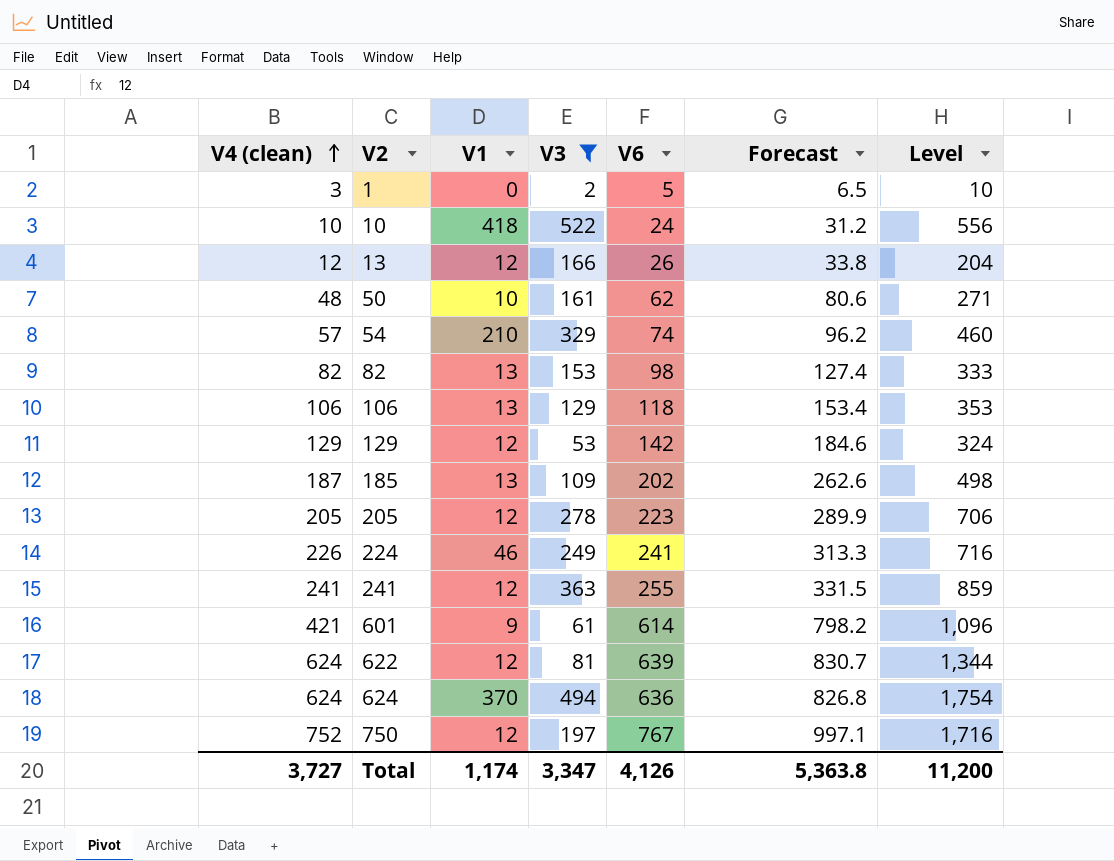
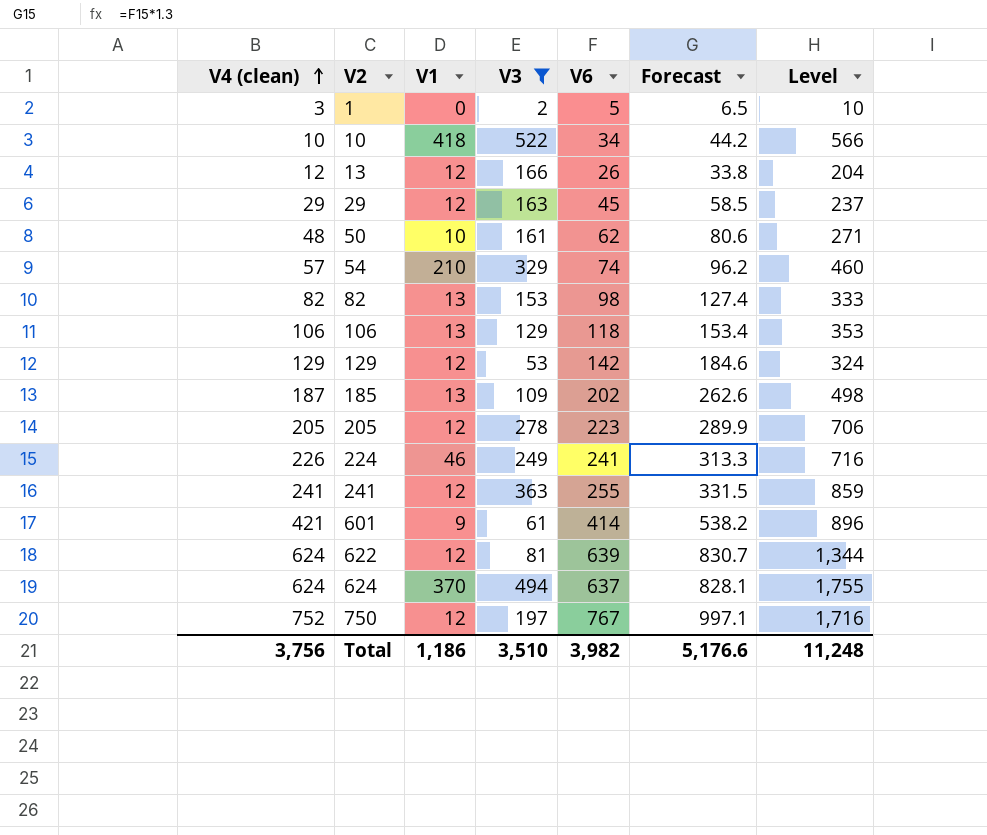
10 | V6: 24 -> 34
10 | Forecast: 31.2 -> 44.2
10 | Level: 556 -> 566
row 29: none -> 29 | 12 | 163 | 45 | 58.5 | 237
601 | V6: 614 -> 414
601 | Forecast: 798.2 -> 538.2
601 | Level: 1,096 -> 896
624 | V6: 636 -> 637
624 | Forecast: 826.8 -> 828.1
624 | Level: 1,754 -> 1,755
Total | V4 (clean): 3,727 -> 3,756
Total | V1: 1,174 -> 1,186
Total | V3: 3,347 -> 3,510
Total | V6: 4,126 -> 3,982
Total | Forecast: 5,363.8 -> 5,176.6
Total | Level: 11,200 -> 11,248

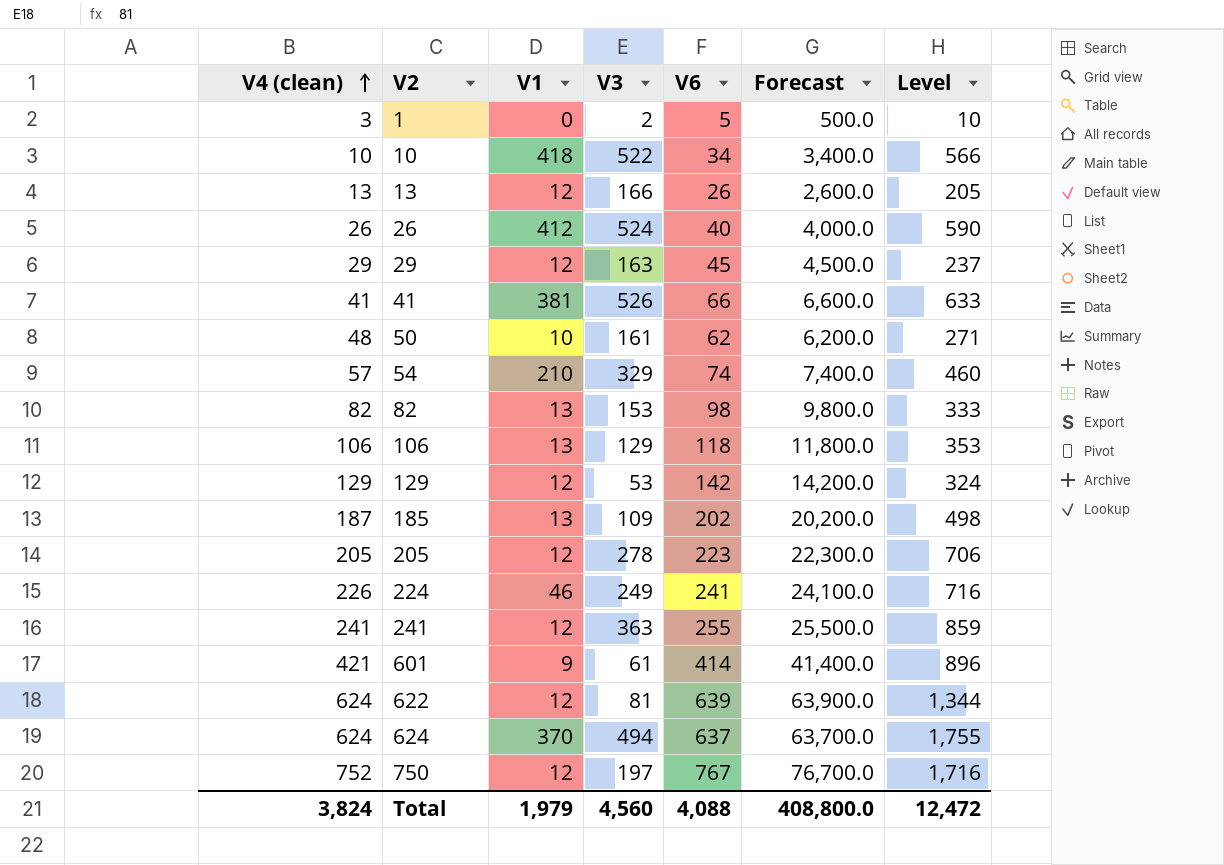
filter: V3 <= 522 -> none
column Forecast | formula: [V6] * 1.3 -> [V6] * 100
13 | V4 (clean): 12 -> 13
13 | Level: 204 -> 205
Total | V4 (clean): 3,756 -> 3,824
Total | V1: 1,186 -> 1,979
Total | V3: 3,510 -> 4,560
Total | V6: 3,982 -> 4,088
Total | Forecast: 5,176.6 -> 408,800.0
Total | Level: 11,248 -> 12,472

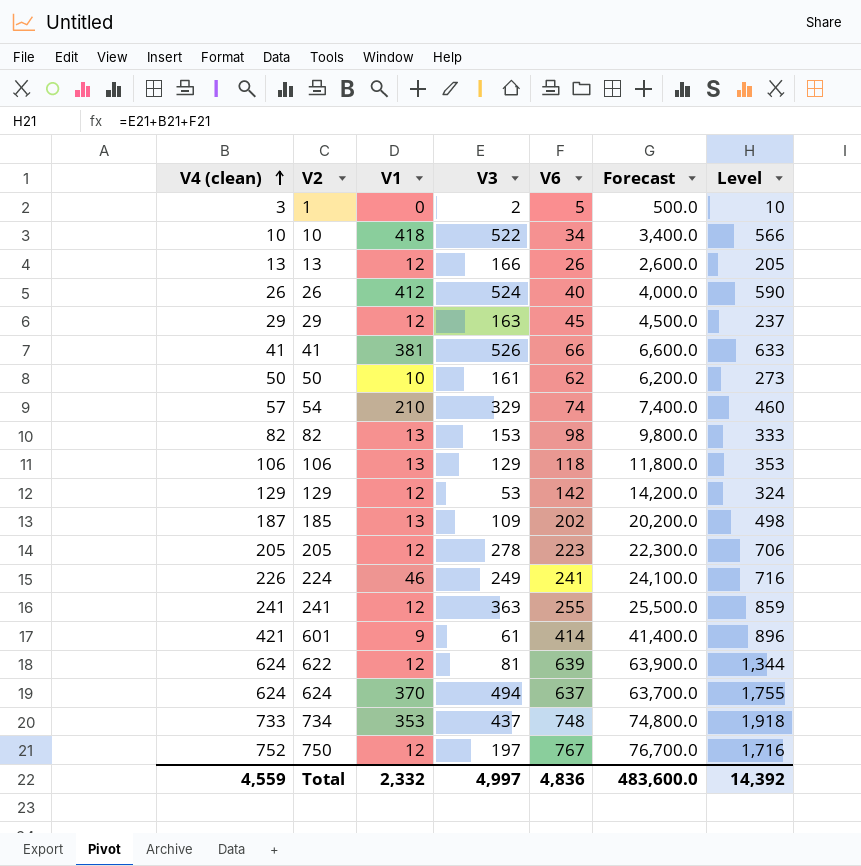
50 | V4 (clean): 48 -> 50
50 | Level: 271 -> 273
row 734: none -> 733 | 353 | 437 | 748 | 74,800.0 | 1,918
Total | V4 (clean): 3,824 -> 4,559
Total | V1: 1,979 -> 2,332
Total | V3: 4,560 -> 4,997
Total | V6: 4,088 -> 4,836
Total | Forecast: 408,800.0 -> 483,600.0
Total | Level: 12,472 -> 14,392

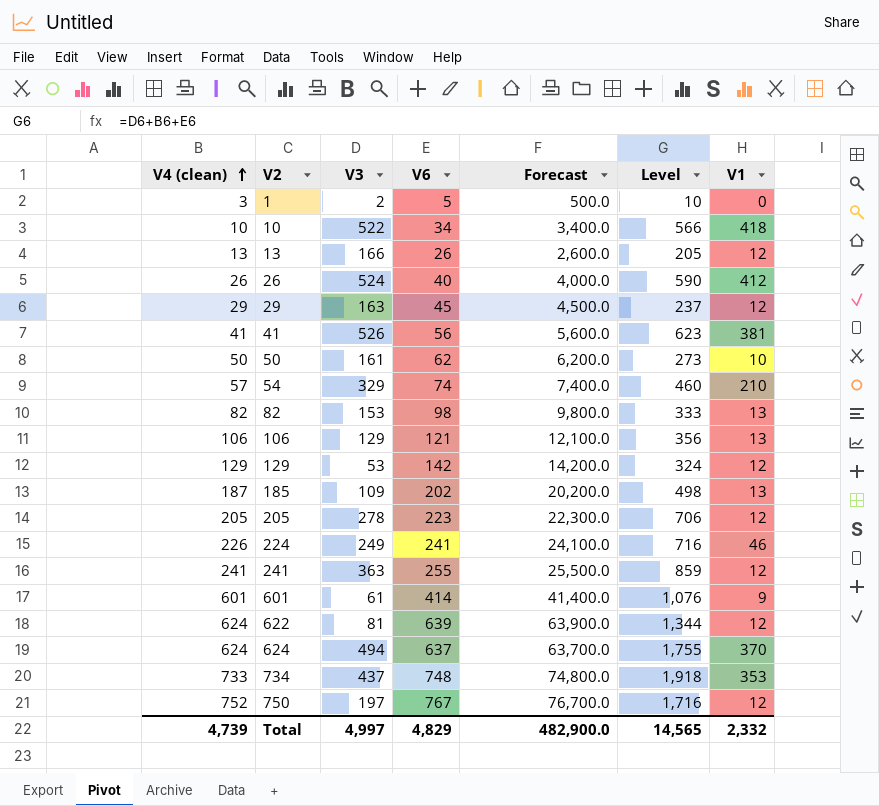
column V1 | position: 3 -> 7
41 | V6: 66 -> 56
41 | Forecast: 6,600.0 -> 5,600.0
41 | Level: 633 -> 623
106 | V6: 118 -> 121
106 | Forecast: 11,800.0 -> 12,100.0
106 | Level: 353 -> 356
601 | V4 (clean): 421 -> 601
601 | Level: 896 -> 1,076
Total | V4 (clean): 4,559 -> 4,739
Total | V6: 4,836 -> 4,829
Total | Forecast: 483,600.0 -> 482,900.0
Total | Level: 14,392 -> 14,565

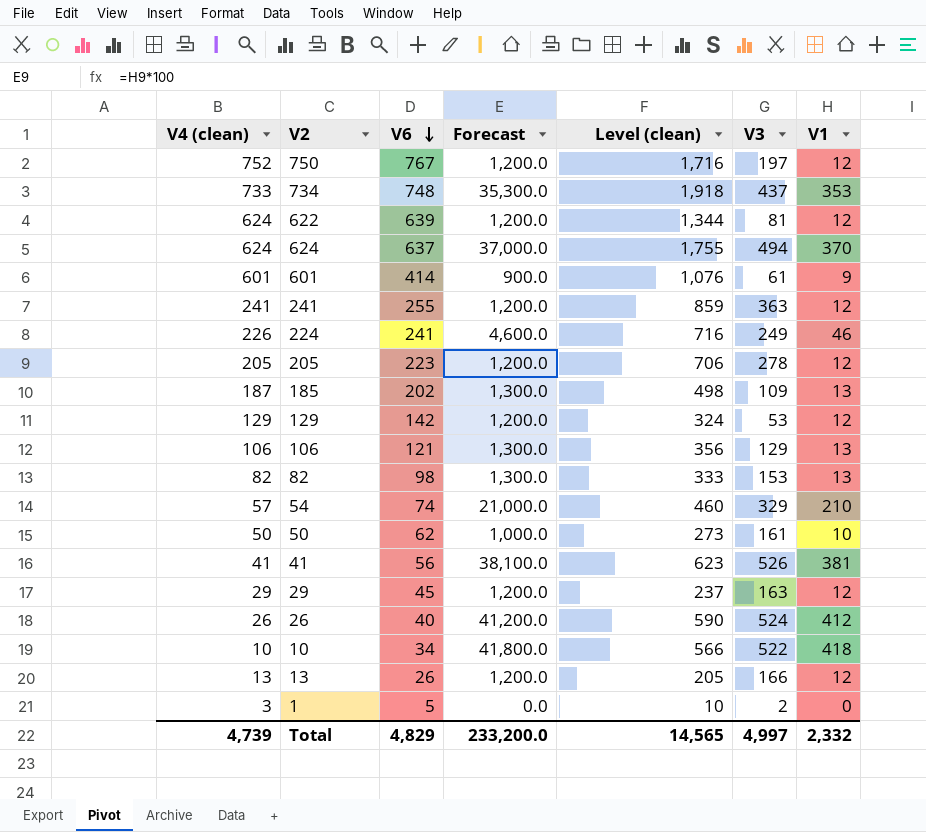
row order: V4 (clean) ascending -> V6 descending
column Forecast | formula: [V6] * 100 -> [V1] * 100
column name: Level -> Level (clean)
column V3 | position: 3 -> 6
Total | Forecast: 482,900.0 -> 233,200.0

